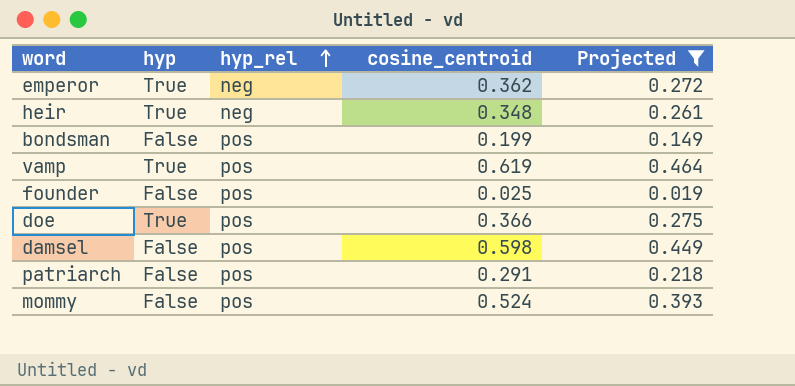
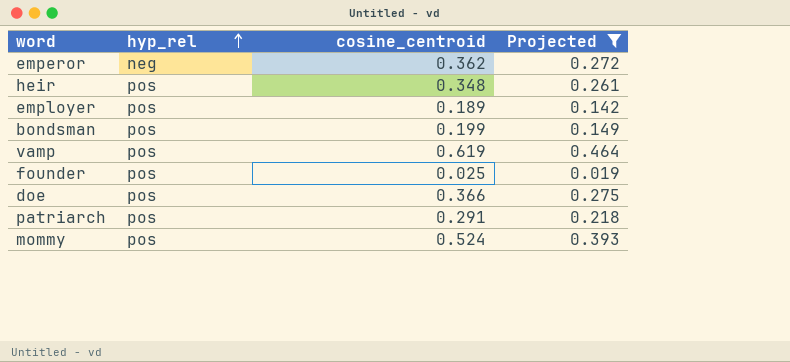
column hyp | position: 2 -> none
row damsel: False | pos | 0.598 | 0.449 -> none
heir | hyp_rel: neg -> pos
row employer: none -> pos | 0.189 | 0.142

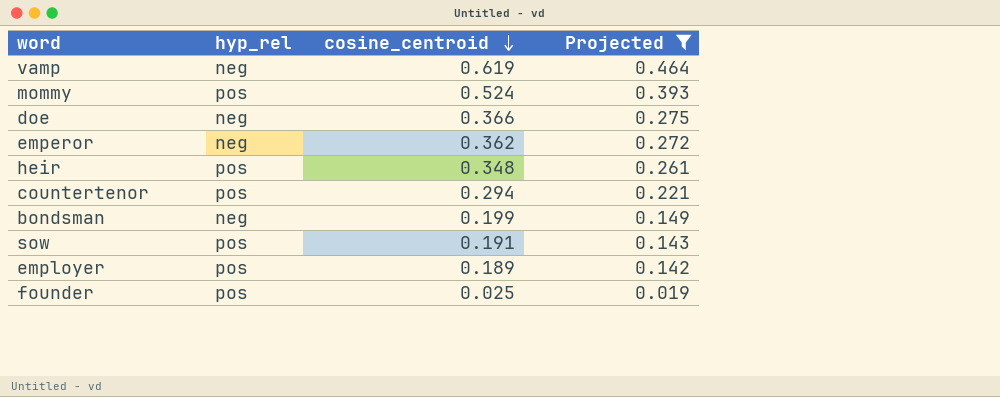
row order: hyp_rel ascending -> cosine_centroid descending
row patriarch: pos | 0.291 | 0.218 -> none
vamp | hyp_rel: pos -> neg
doe | hyp_rel: pos -> neg
row countertenor: none -> pos | 0.294 | 0.221
bondsman | hyp_rel: pos -> neg
row sow: none -> pos | 0.191 | 0.143

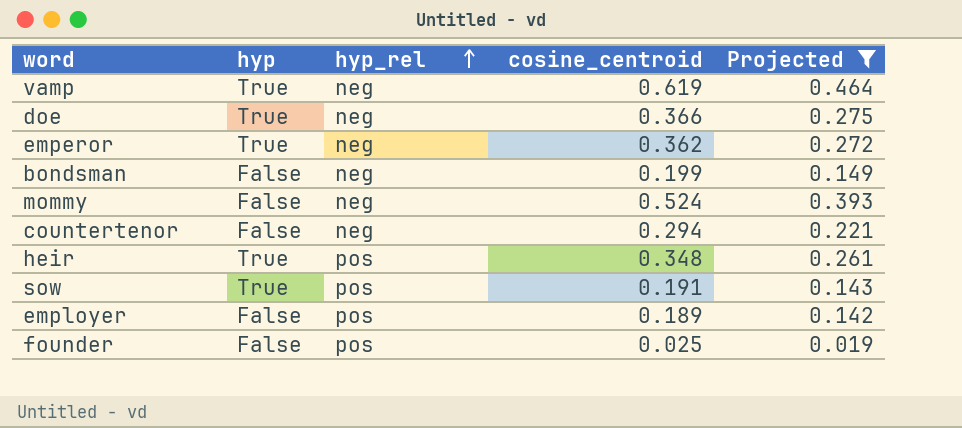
row order: cosine_centroid descending -> hyp_rel ascending
column hyp | position: none -> 2
mommy | hyp_rel: pos -> neg
countertenor | hyp_rel: pos -> neg

